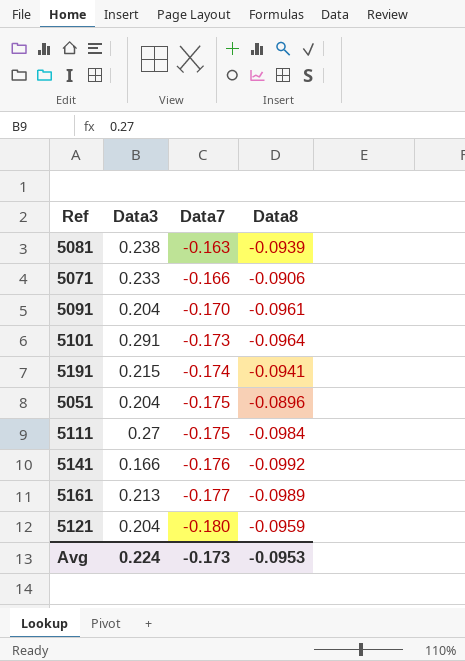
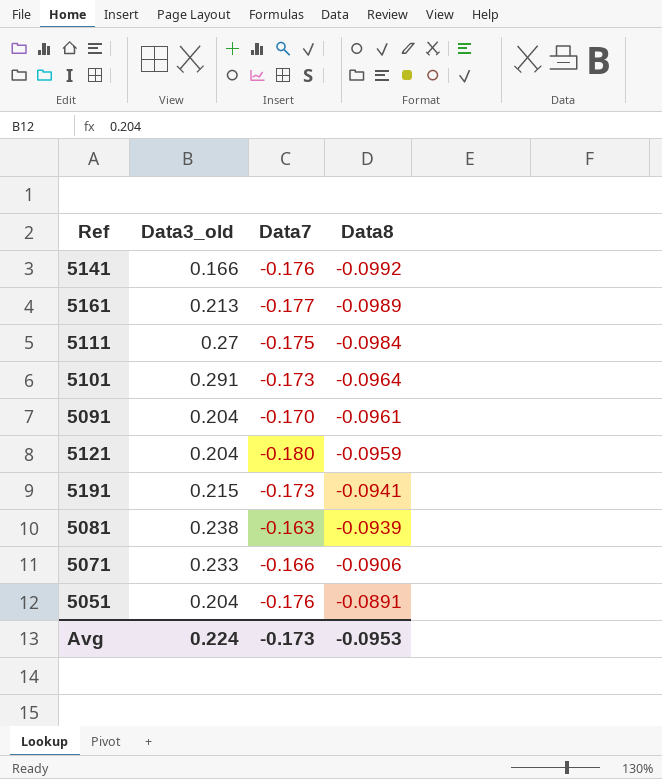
row order: Data7 descending -> Data8 ascending
column name: Data3 -> Data3_old
5191 | Data7: -0.174 -> -0.173
5051 | Data7: -0.175 -> -0.176
5051 | Data8: -0.0896 -> -0.0891

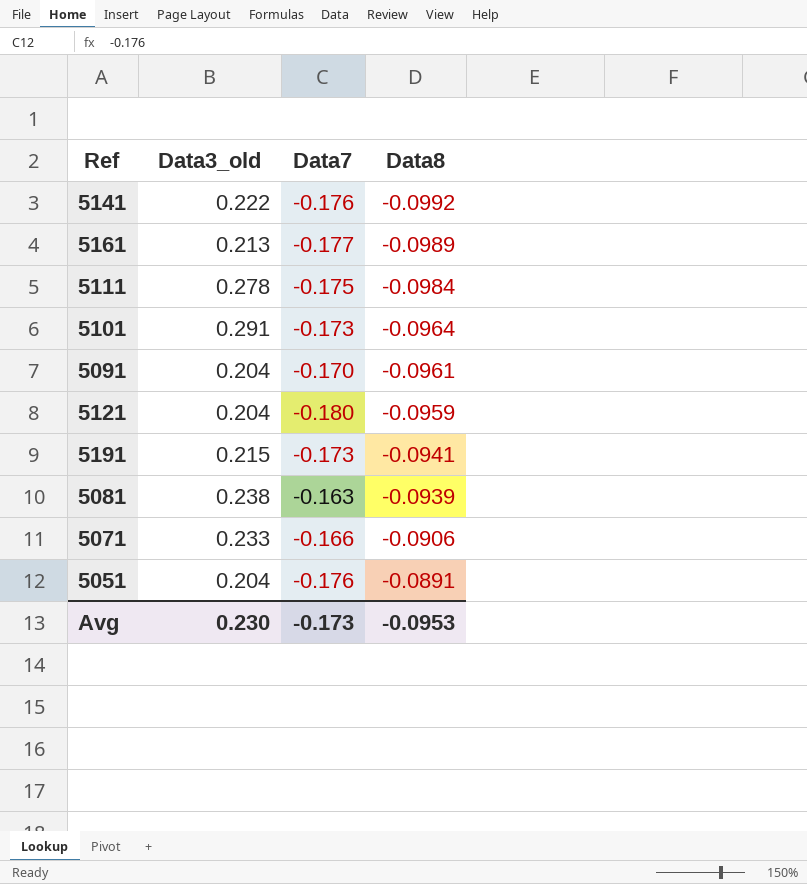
5141 | Data3_old: 0.166 -> 0.222
5111 | Data3_old: 0.27 -> 0.278
Avg | Data3_old: 0.224 -> 0.230

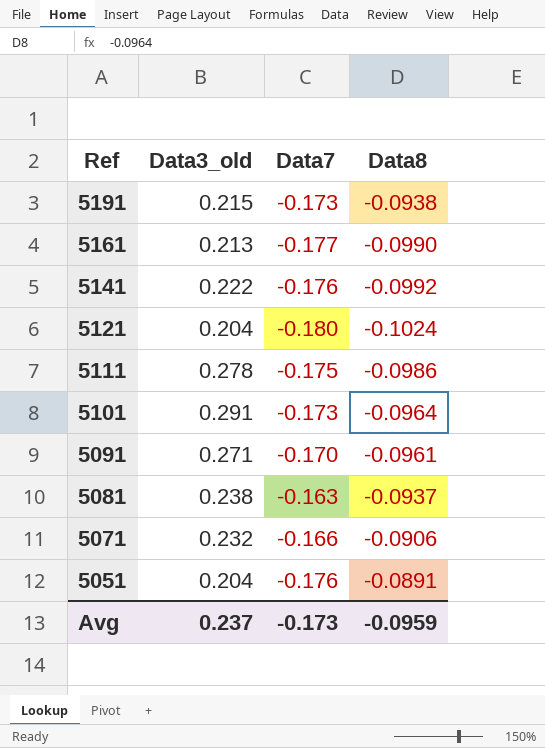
row order: Data8 ascending -> Ref descending
5191 | Data8: -0.0941 -> -0.0938
5161 | Data8: -0.0989 -> -0.0990
5121 | Data8: -0.0959 -> -0.1024
5111 | Data8: -0.0984 -> -0.0986
5091 | Data3_old: 0.204 -> 0.271
5081 | Data8: -0.0939 -> -0.0937
5071 | Data3_old: 0.233 -> 0.232
Avg | Data3_old: 0.230 -> 0.237
Avg | Data8: -0.0953 -> -0.0959

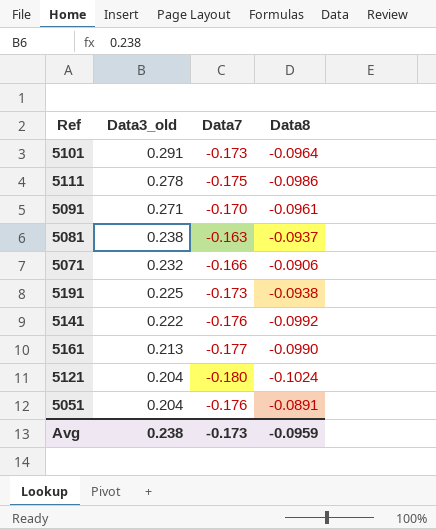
row order: Ref descending -> Data3_old descending
5191 | Data3_old: 0.215 -> 0.225
Avg | Data3_old: 0.237 -> 0.238

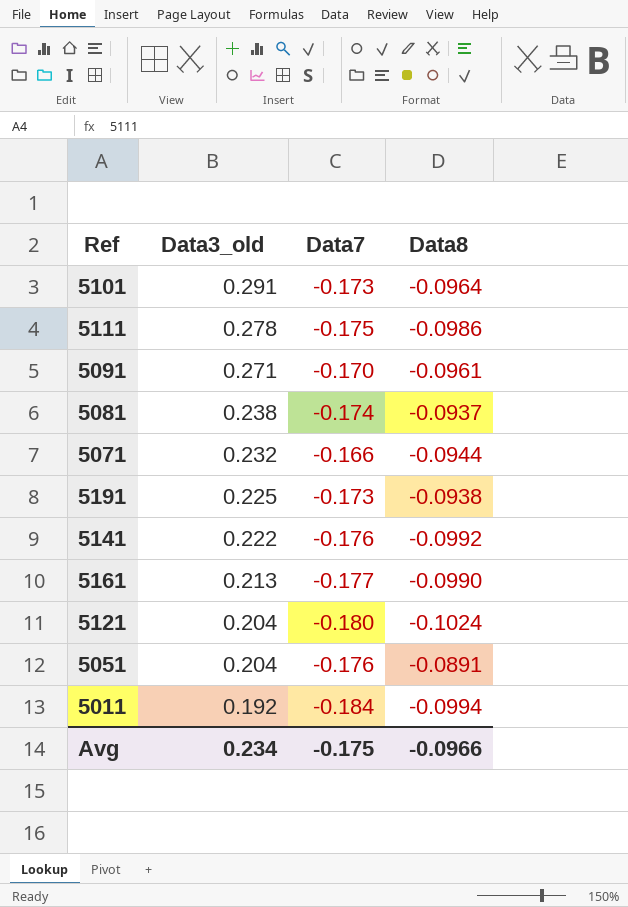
5081 | Data7: -0.163 -> -0.174
5071 | Data8: -0.0906 -> -0.0944
row 5011: none -> 0.192 | -0.184 | -0.0994
Avg | Data3_old: 0.238 -> 0.234
Avg | Data7: -0.173 -> -0.175
Avg | Data8: -0.0959 -> -0.0966

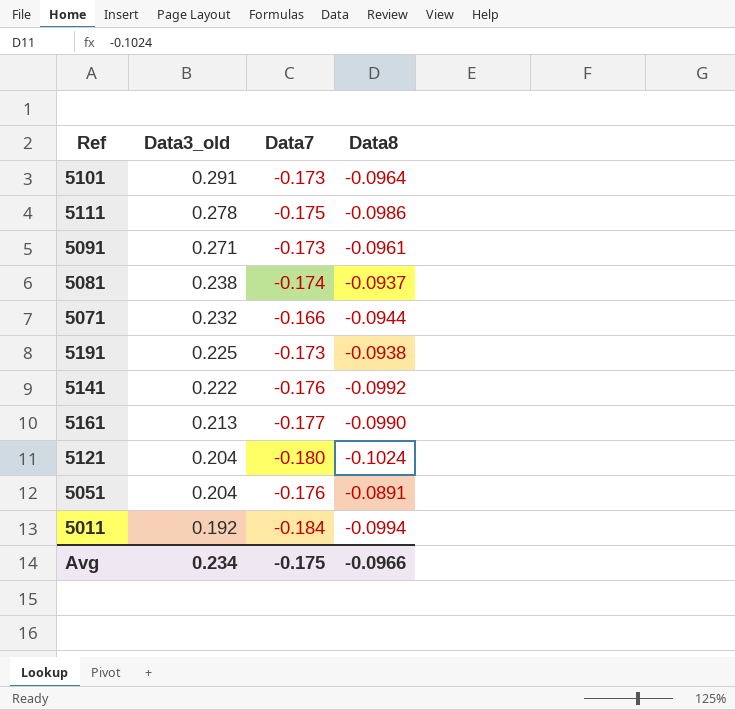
5091 | Data7: -0.170 -> -0.173

